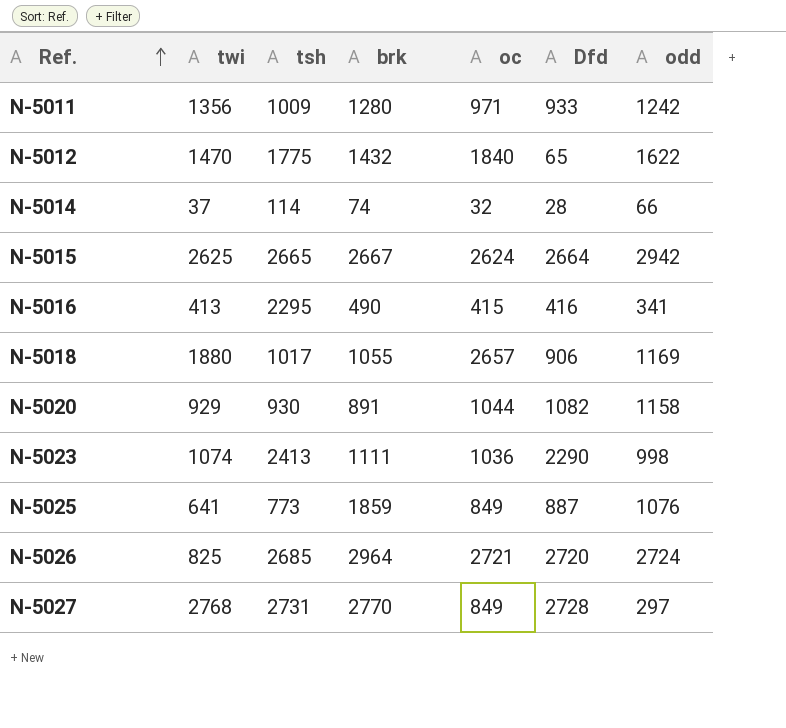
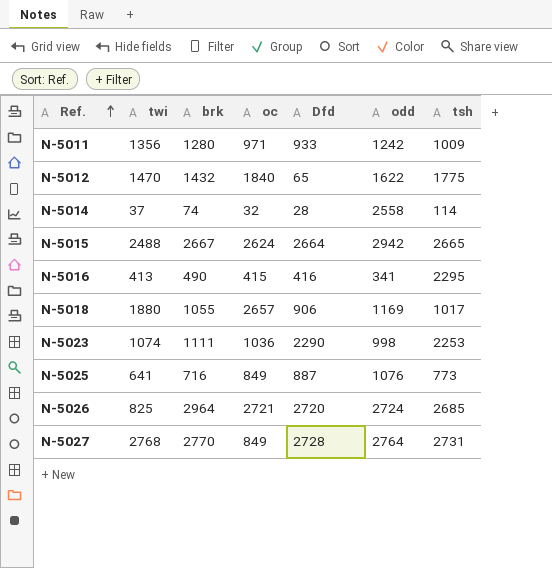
column tsh | position: 3 -> 7
row N-5020: 929 | 930 | 891 | 1044 | 1082 | 1158 -> none
N-5014 | odd: 66 -> 2558
N-5015 | twi: 2625 -> 2488
N-5023 | tsh: 2413 -> 2253
N-5025 | brk: 1859 -> 716
N-5027 | odd: 297 -> 2764

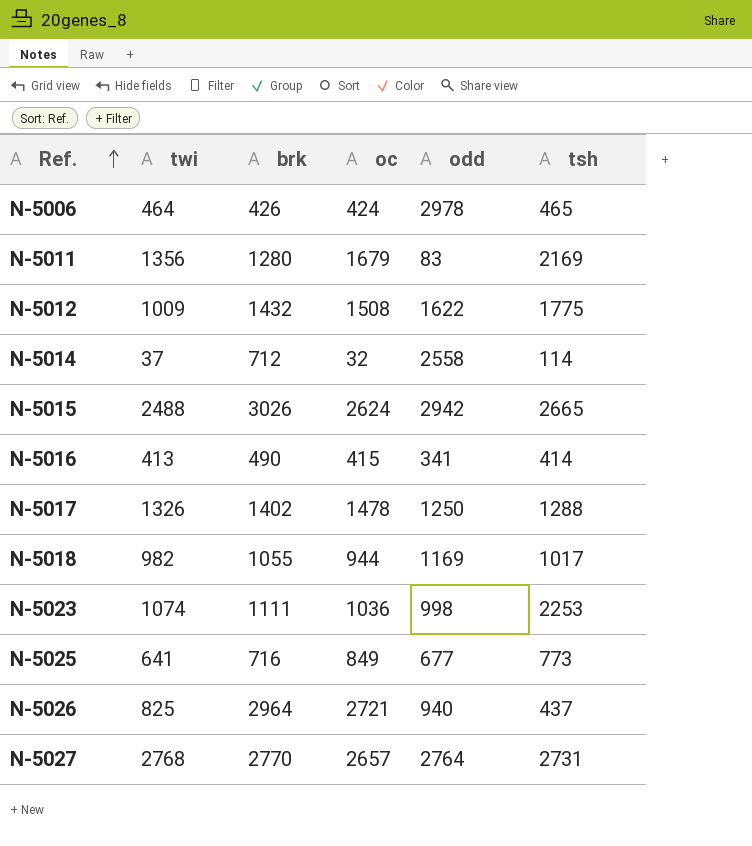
column Dfd | position: 5 -> none
row N-5006: none -> 464 | 426 | 424 | 2978 | 465
N-5011 | oc: 971 -> 1679
N-5011 | odd: 1242 -> 83
N-5011 | tsh: 1009 -> 2169
N-5012 | twi: 1470 -> 1009
N-5012 | oc: 1840 -> 1508
N-5014 | brk: 74 -> 712
N-5015 | brk: 2667 -> 3026
N-5016 | tsh: 2295 -> 414
row N-5017: none -> 1326 | 1402 | 1478 | 1250 | 1288
N-5018 | twi: 1880 -> 982
N-5018 | oc: 2657 -> 944
N-5025 | odd: 1076 -> 677
N-5026 | odd: 2724 -> 940
N-5026 | tsh: 2685 -> 437
N-5027 | oc: 849 -> 2657

